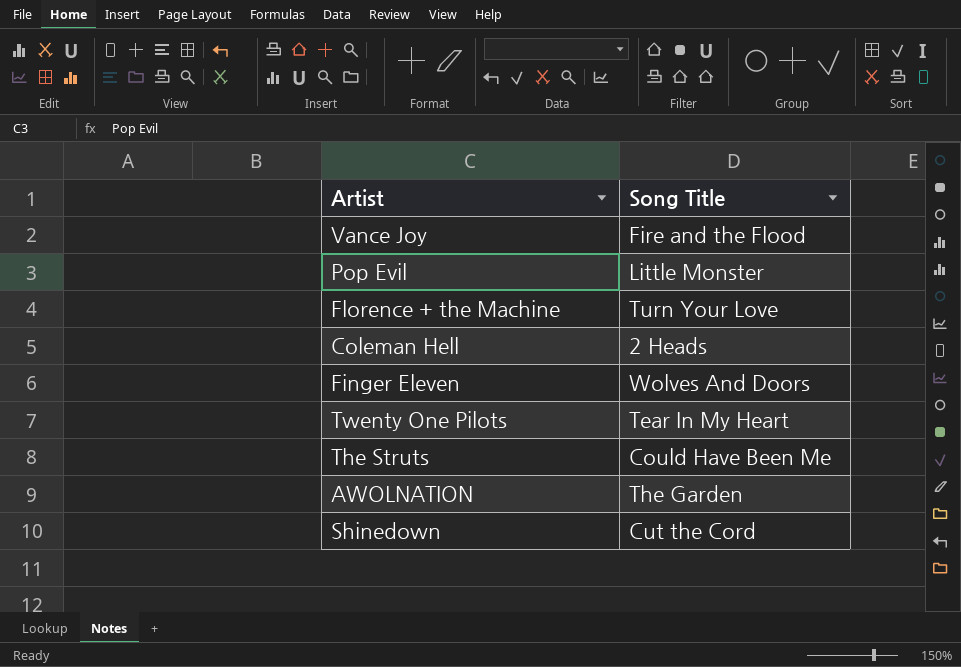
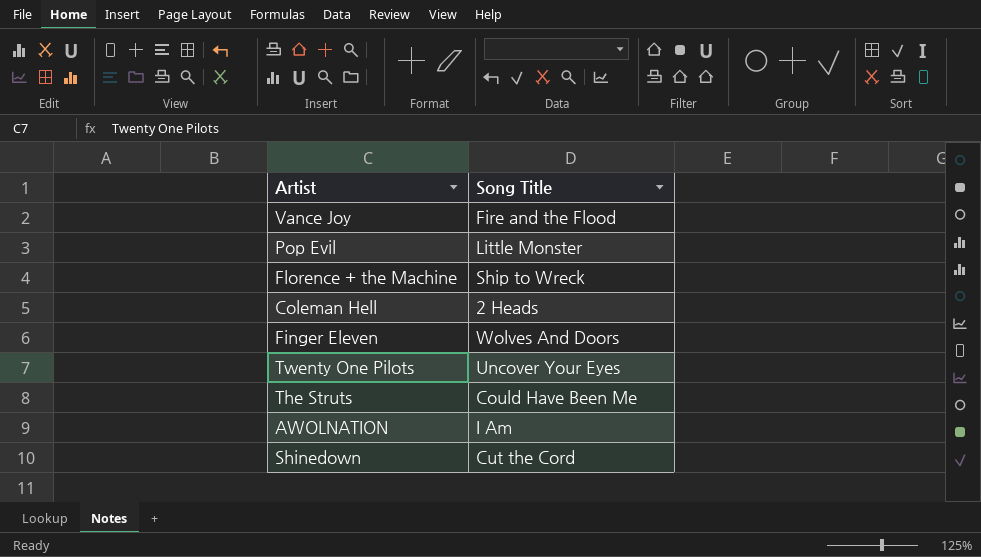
Florence + the Machine | Song Title: Turn Your Love -> Ship to Wreck
Twenty One Pilots | Song Title: Tear In My Heart -> Uncover Your Eyes
AWOLNATION | Song Title: The Garden -> I Am

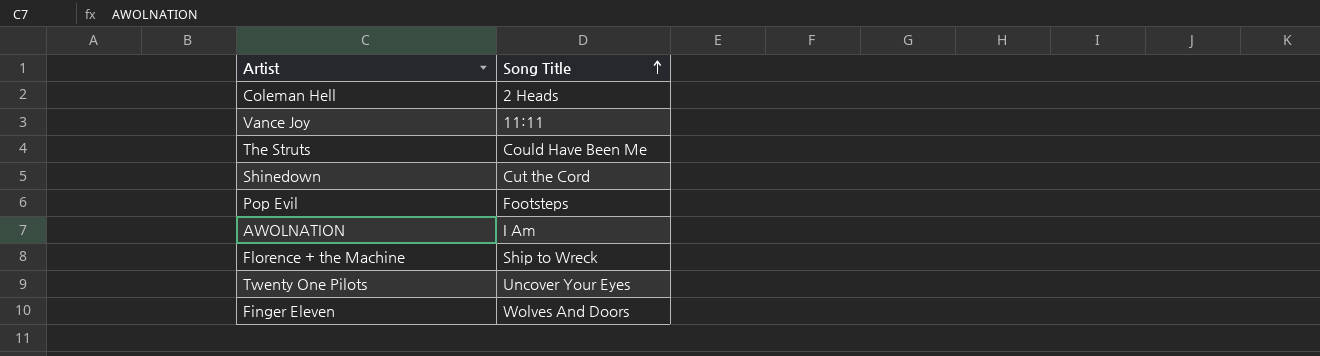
row order: none -> Song Title ascending
Vance Joy | Song Title: Fire and the Flood -> 11:11
Pop Evil | Song Title: Little Monster -> Footsteps

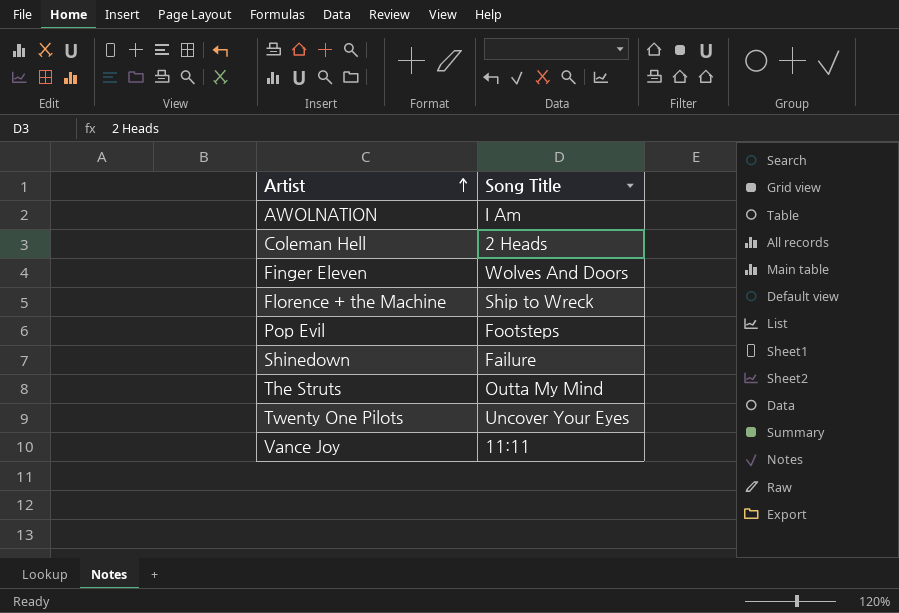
row order: Song Title ascending -> Artist ascending
Shinedown | Song Title: Cut the Cord -> Failure
The Struts | Song Title: Could Have Been Me -> Outta My Mind

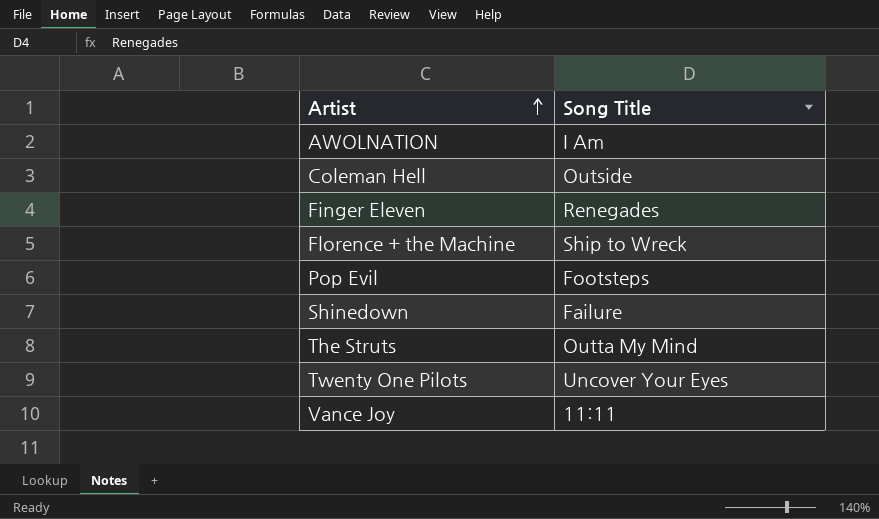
Coleman Hell | Song Title: 2 Heads -> Outside
Finger Eleven | Song Title: Wolves And Doors -> Renegades

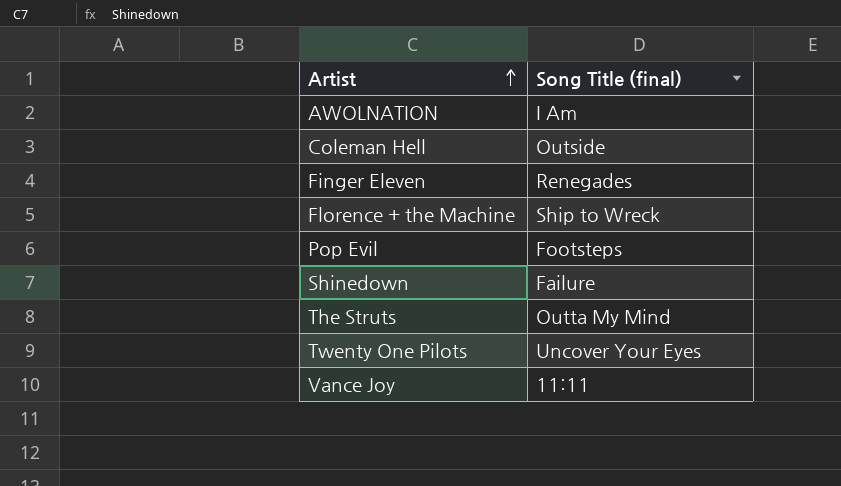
column name: Song Title -> Song Title (final)

